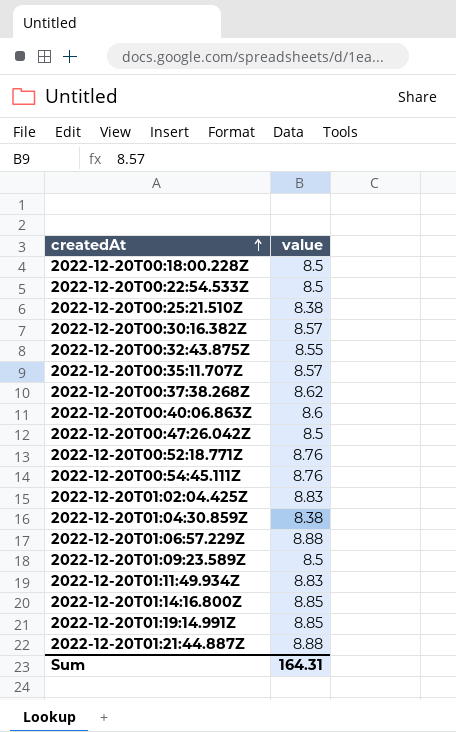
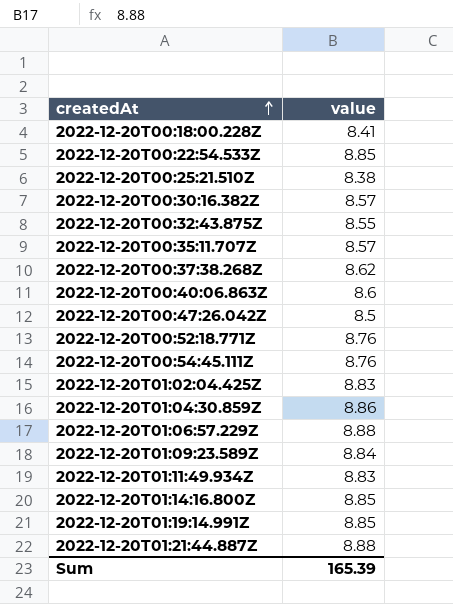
2022-12-20T00:18:00.228Z | value: 8.5 -> 8.41
2022-12-20T00:22:54.533Z | value: 8.5 -> 8.85
2022-12-20T01:04:30.859Z | value: 8.38 -> 8.86
2022-12-20T01:09:23.589Z | value: 8.5 -> 8.84
Sum | value: 164.31 -> 165.39

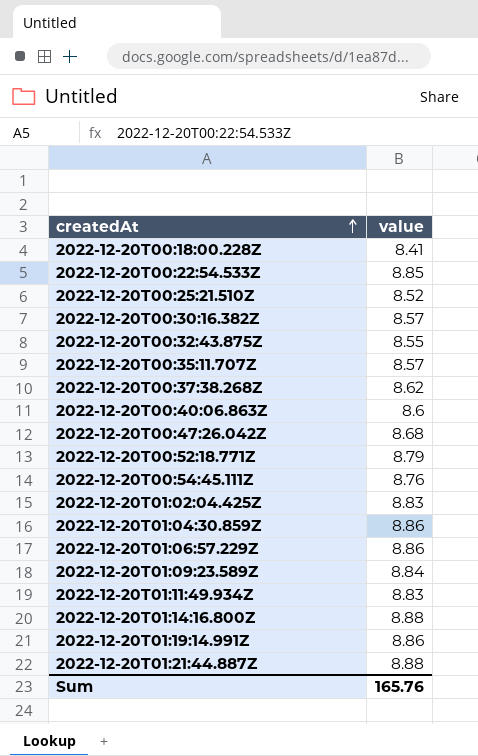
2022-12-20T00:25:21.510Z | value: 8.38 -> 8.52
2022-12-20T00:47:26.042Z | value: 8.5 -> 8.68
2022-12-20T00:52:18.771Z | value: 8.76 -> 8.79
2022-12-20T01:06:57.229Z | value: 8.88 -> 8.86
2022-12-20T01:14:16.800Z | value: 8.85 -> 8.88
2022-12-20T01:19:14.991Z | value: 8.85 -> 8.86
Sum | value: 165.39 -> 165.76

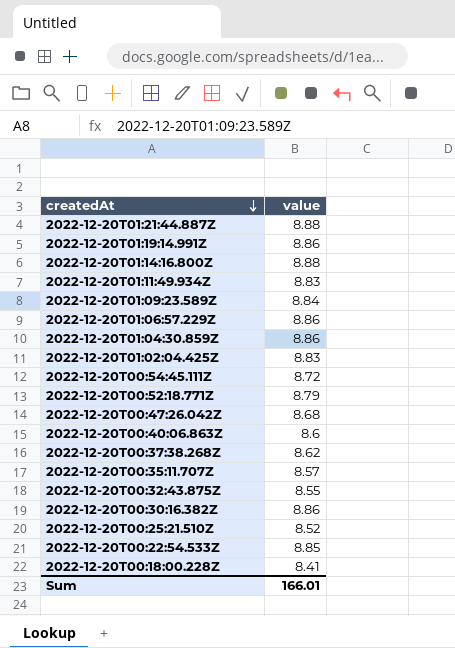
row order: createdAt ascending -> createdAt descending
2022-12-20T00:54:45.111Z | value: 8.76 -> 8.72
2022-12-20T00:30:16.382Z | value: 8.57 -> 8.86
Sum | value: 165.76 -> 166.01

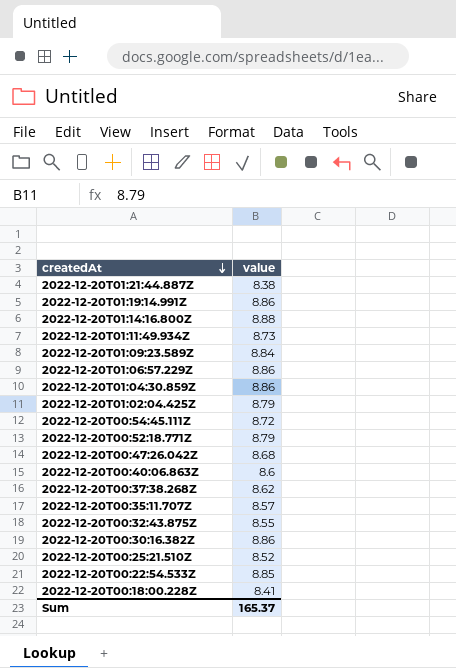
2022-12-20T01:21:44.887Z | value: 8.88 -> 8.38
2022-12-20T01:11:49.934Z | value: 8.83 -> 8.73
2022-12-20T01:02:04.425Z | value: 8.83 -> 8.79
Sum | value: 166.01 -> 165.37

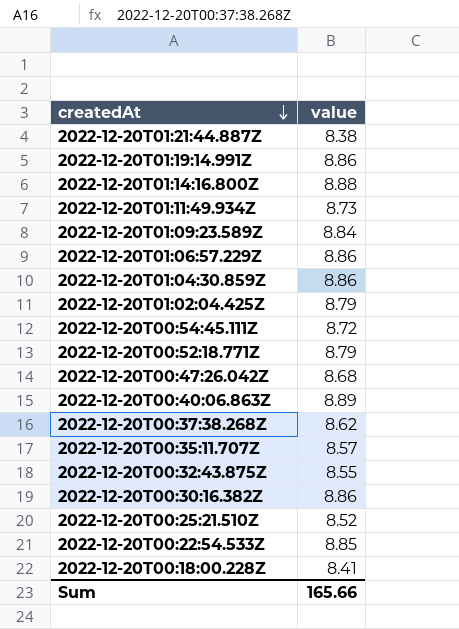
2022-12-20T00:40:06.863Z | value: 8.6 -> 8.89
Sum | value: 165.37 -> 165.66

